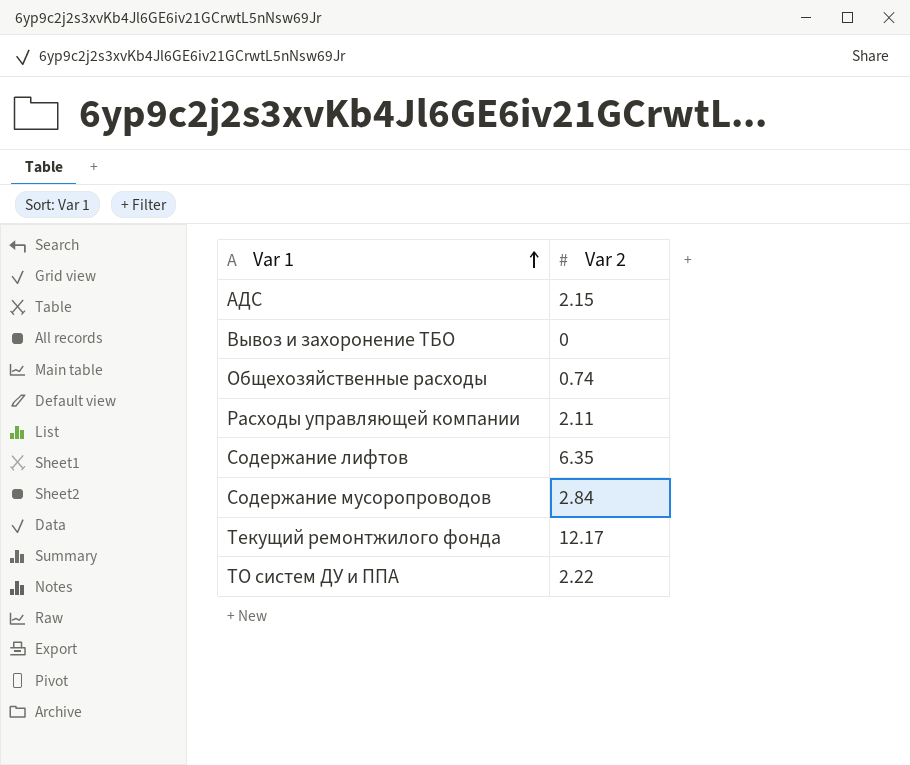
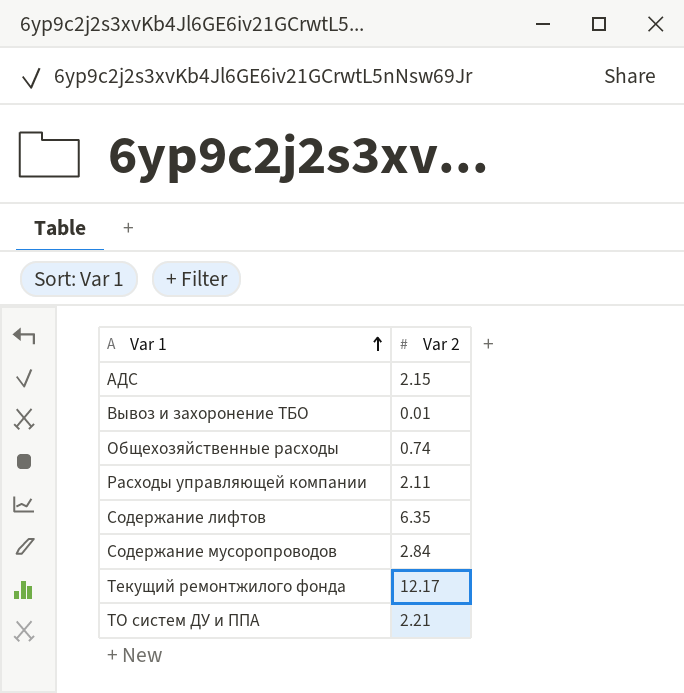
Вывоз и захоронение ТБО | Var 2: 0 -> 0.01
ТО систем ДУ и ППА | Var 2: 2.22 -> 2.21

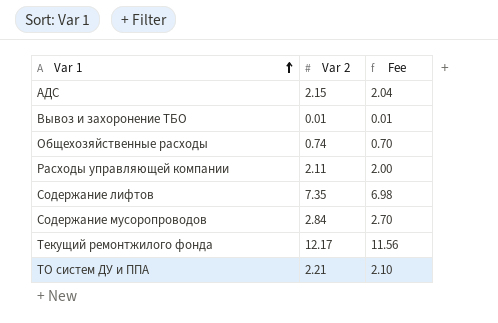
column Fee | formula: none -> [Var 2] * 0.95
Содержание лифтов | Var 2: 6.35 -> 7.35

